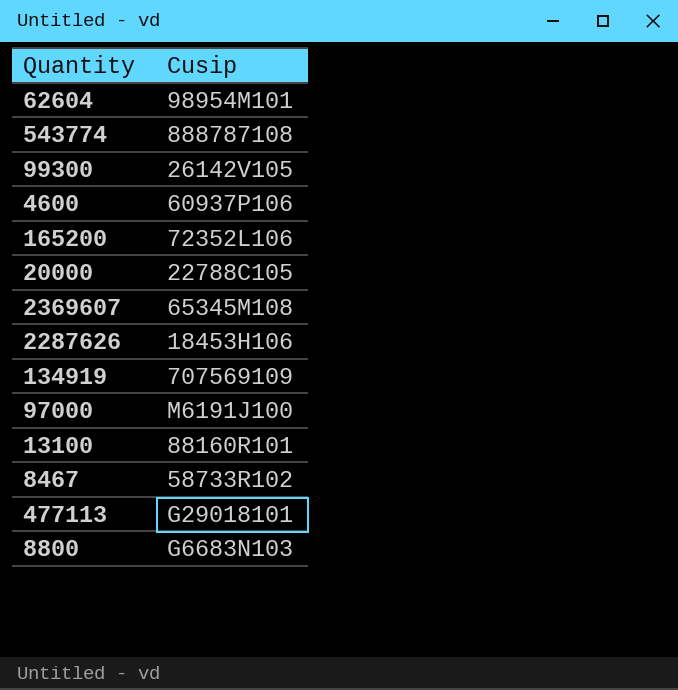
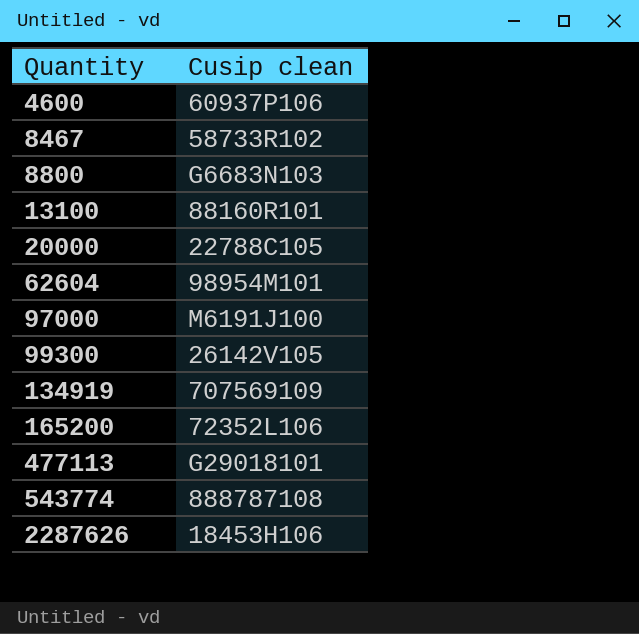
row order: none -> Quantity ascending
column name: Cusip -> Cusip clean
row 2369607: 65345M108 -> none

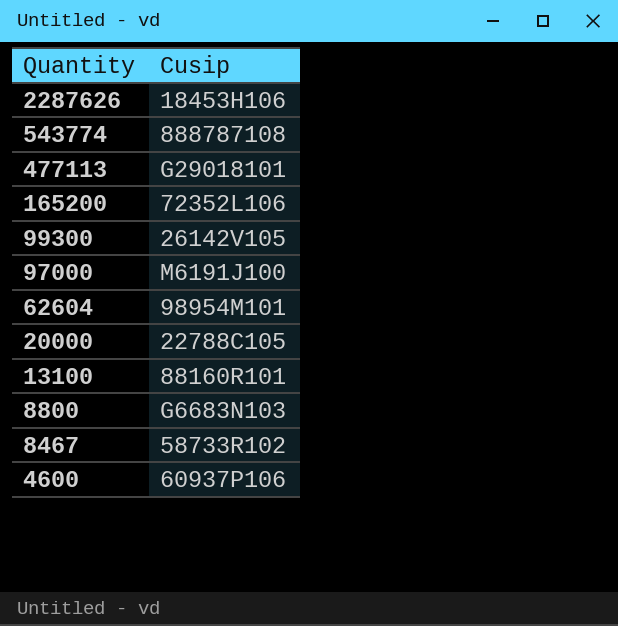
row order: Quantity ascending -> Quantity descending
column name: Cusip clean -> Cusip
row 134919: 707569109 -> none

